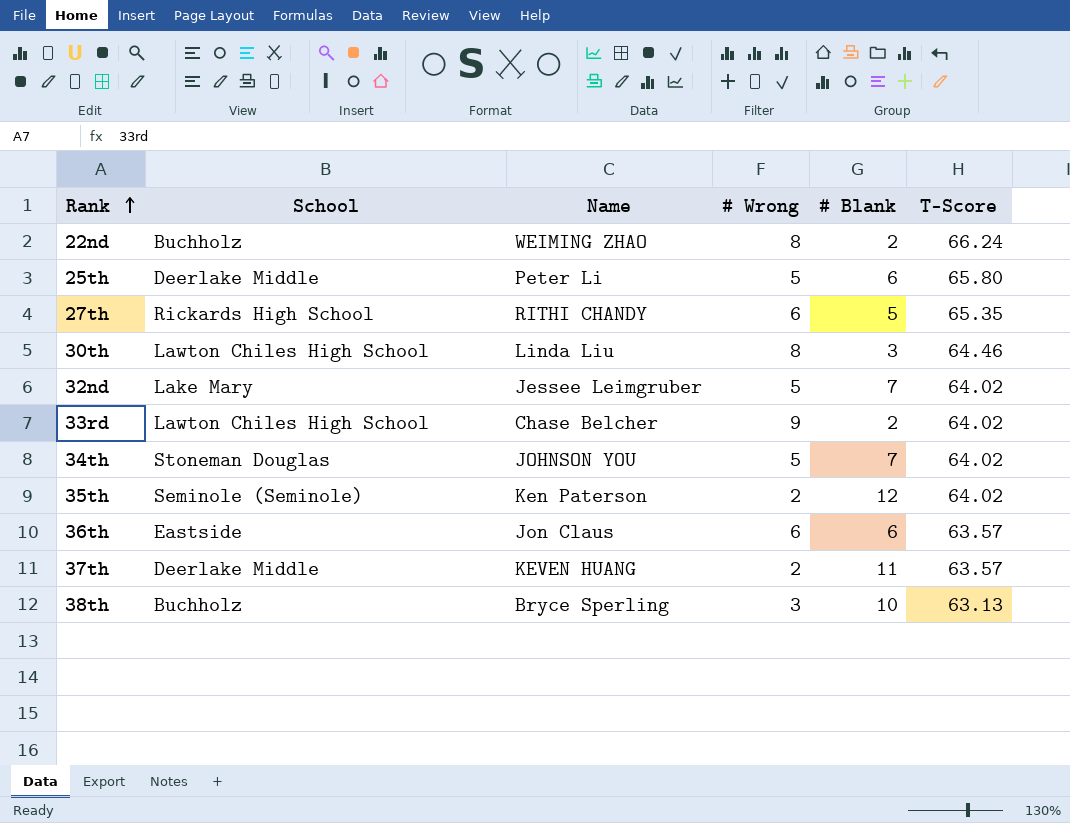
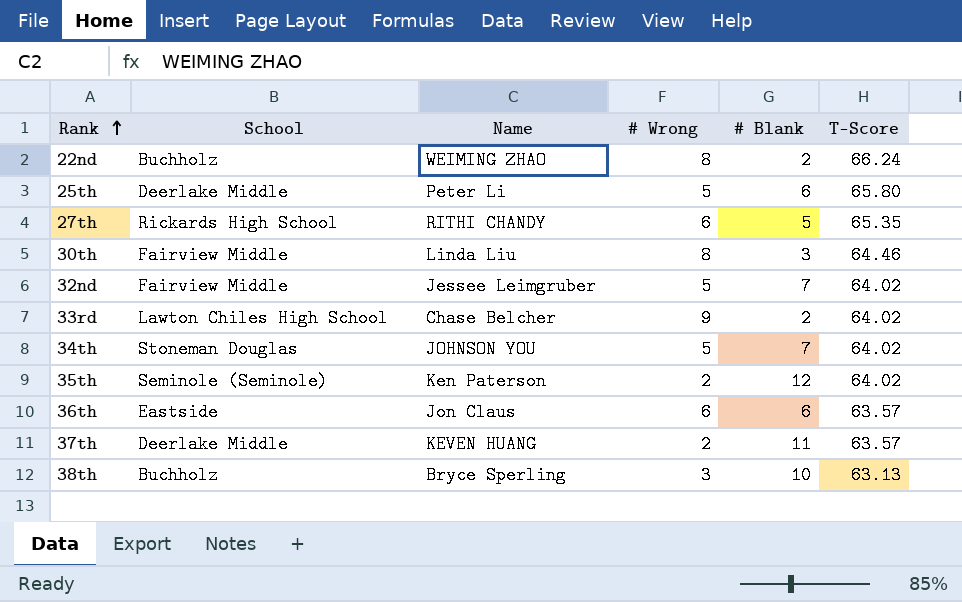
30th | School: Lawton Chiles High School -> Fairview Middle
32nd | School: Lake Mary -> Fairview Middle

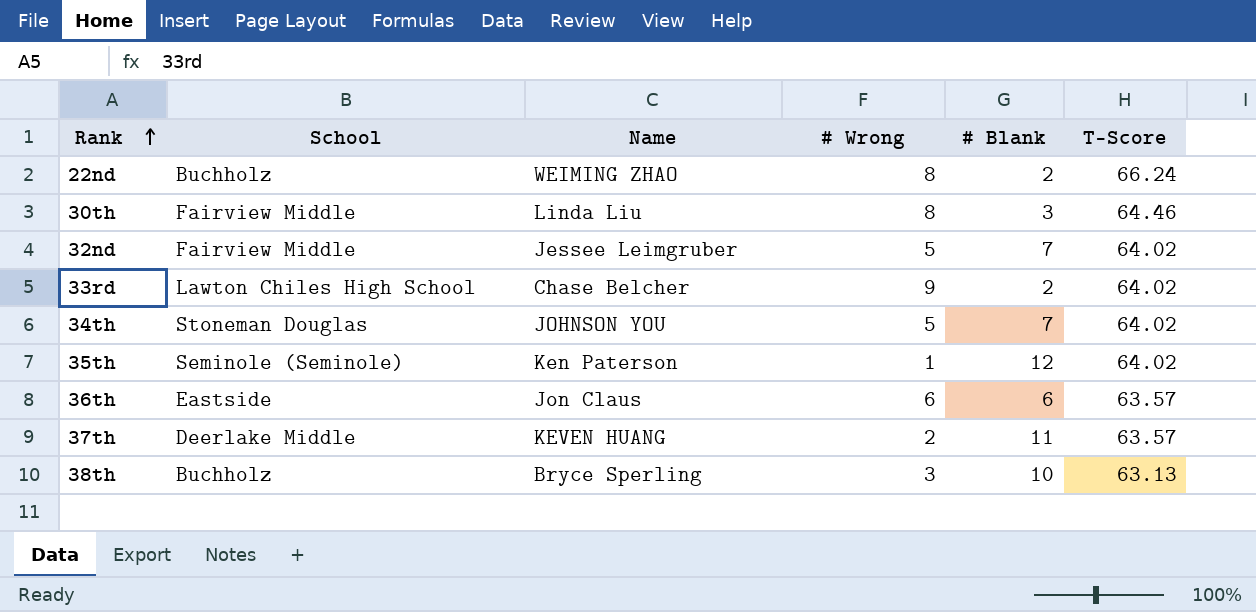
row 25th: Deerlake Middle | Peter Li | 5 | 6 | 65.80 -> none
row 27th: Rickards High School | RITHI CHANDY | 6 | 5 | 65.35 -> none
35th | # Wrong: 2 -> 1

